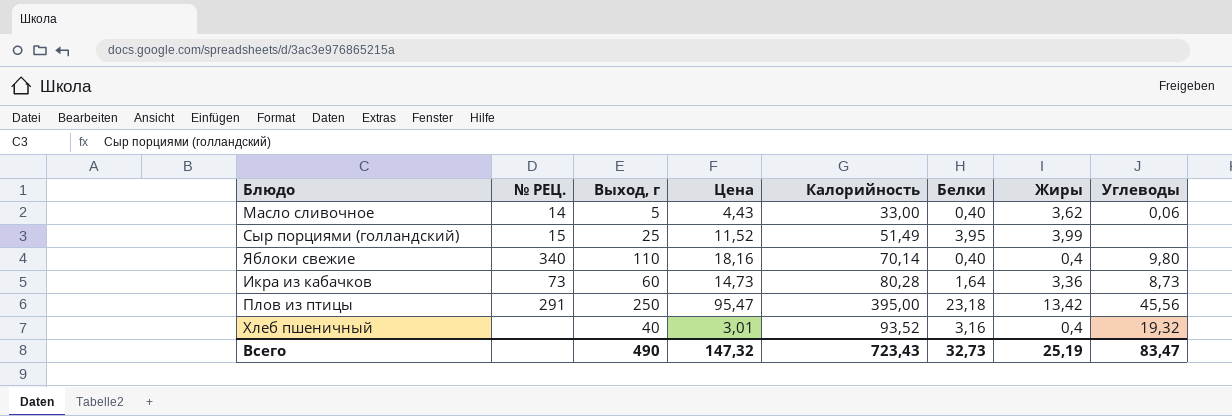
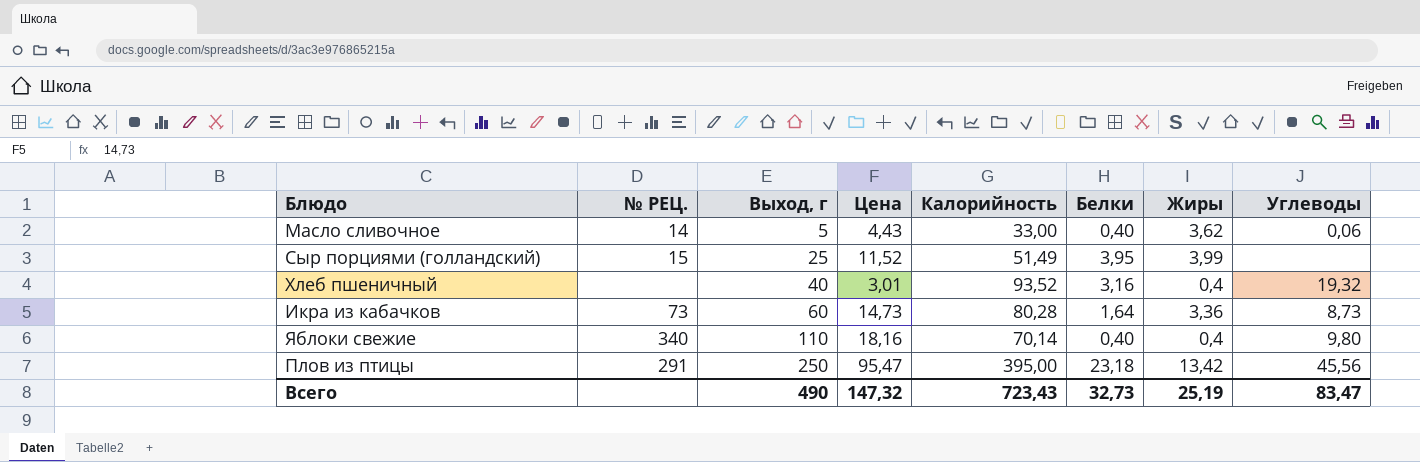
row order: none -> Выход, г ascending

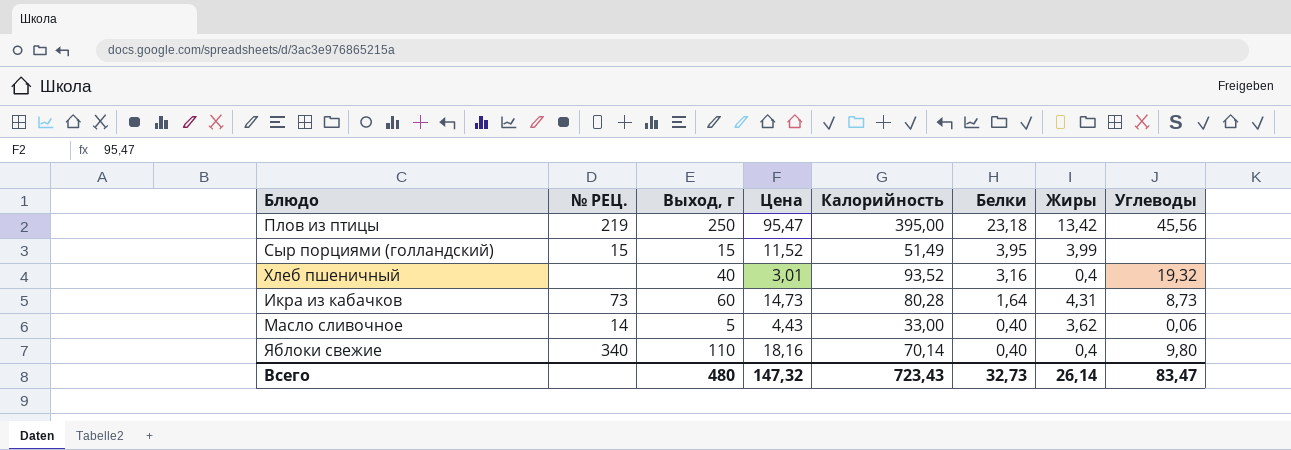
row order: Выход, г ascending -> Белки descending
Плов из птицы | № РЕЦ.: 291 -> 219
Сыр порциями (голландский) | Выход, г: 25 -> 15
Икра из кабачков | Жиры: 3,36 -> 4,31
Всего | Выход, г: 490 -> 480
Всего | Жиры: 25,19 -> 26,14

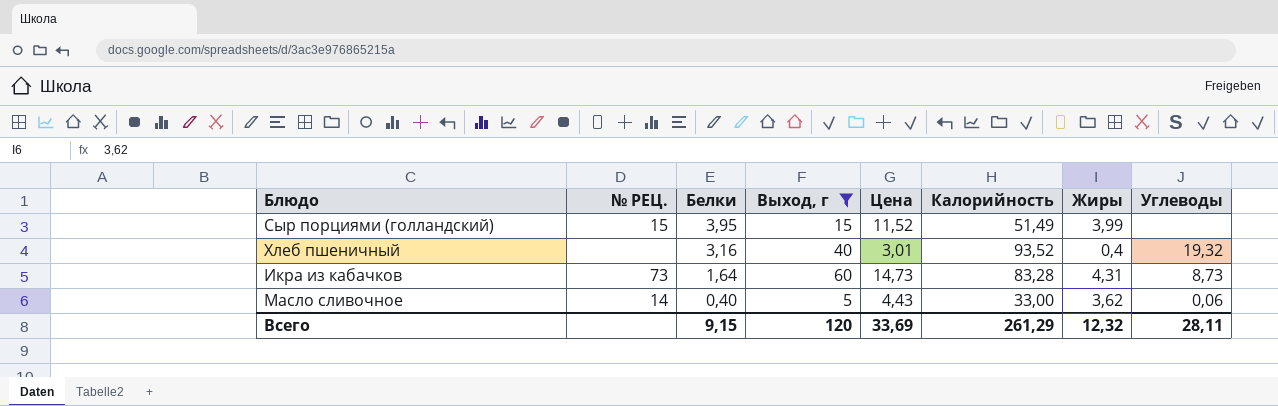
filter: none -> Выход, г <= 60
column Белки | position: 6 -> 3
Икра из кабачков | Калорийность: 80,28 -> 83,28
Всего | Белки: 32,73 -> 9,15
Всего | Выход, г: 480 -> 120
Всего | Цена: 147,32 -> 33,69
Всего | Калорийность: 723,43 -> 261,29
Всего | Жиры: 26,14 -> 12,32
Всего | Углеводы: 83,47 -> 28,11

